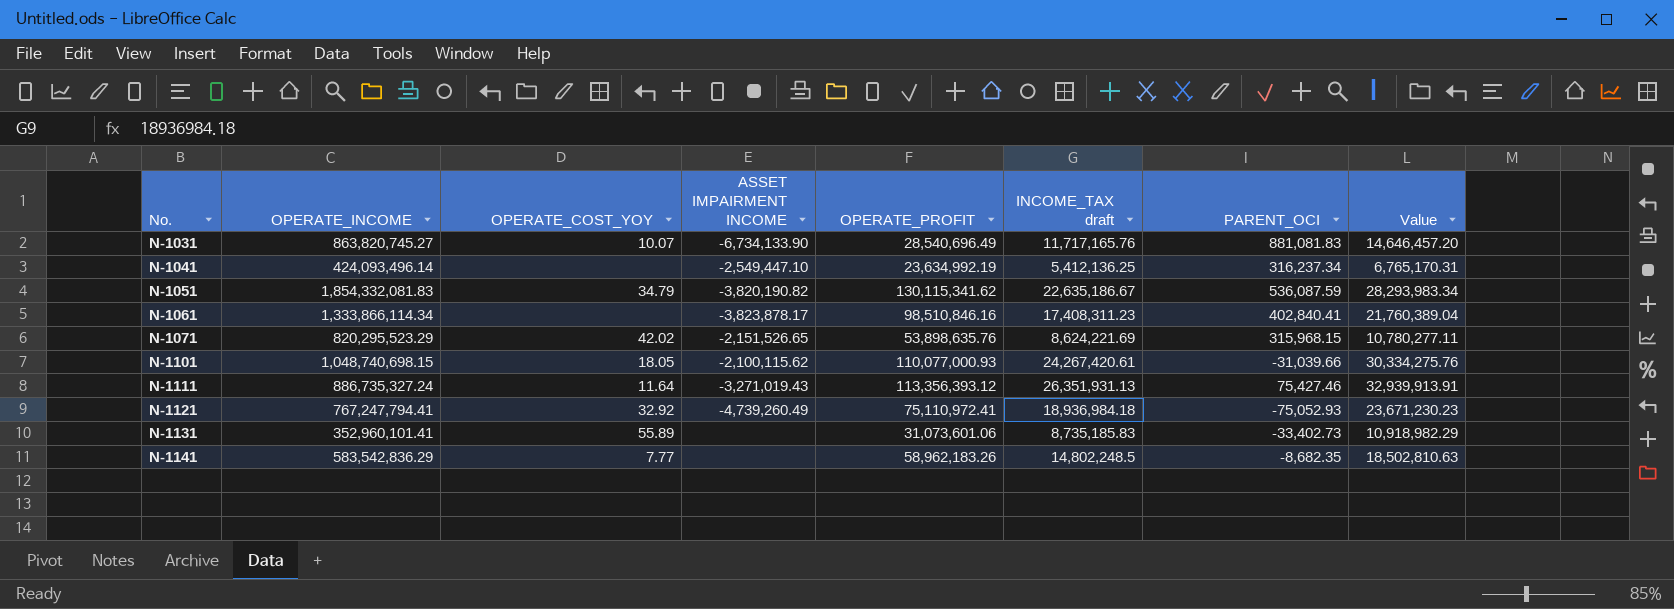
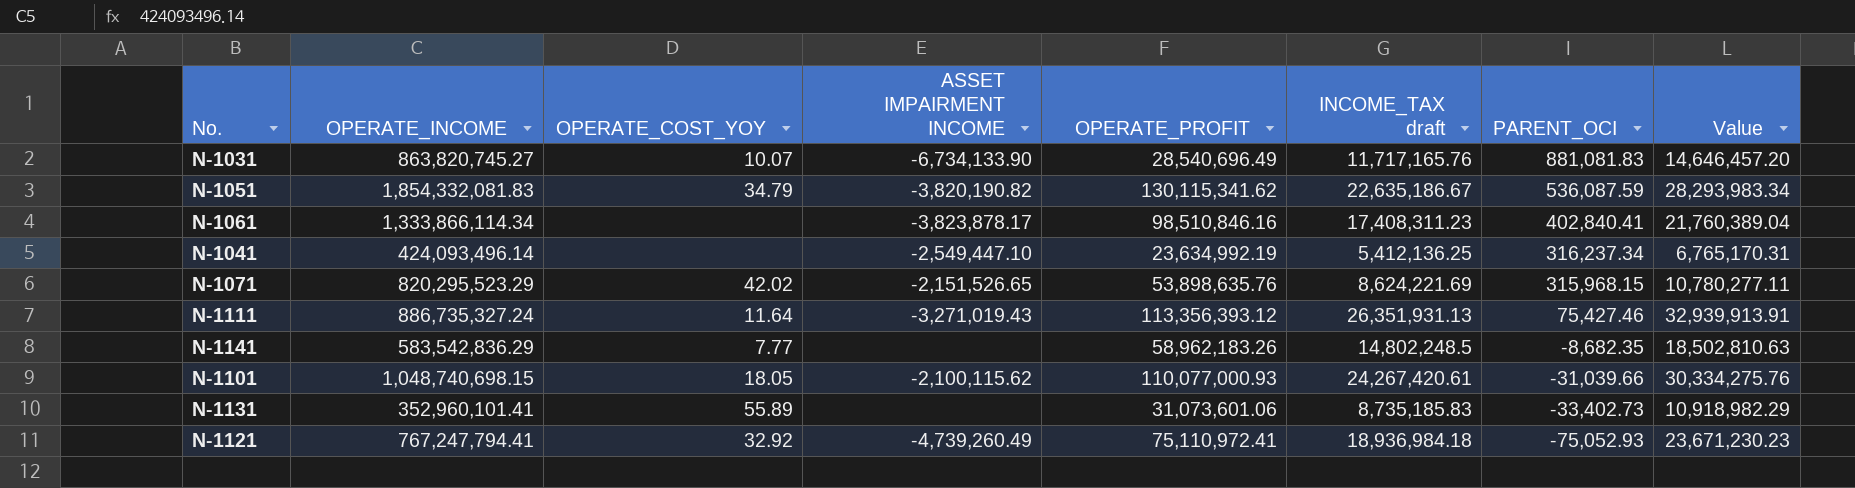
row order: No. ascending -> PARENT_OCI descending

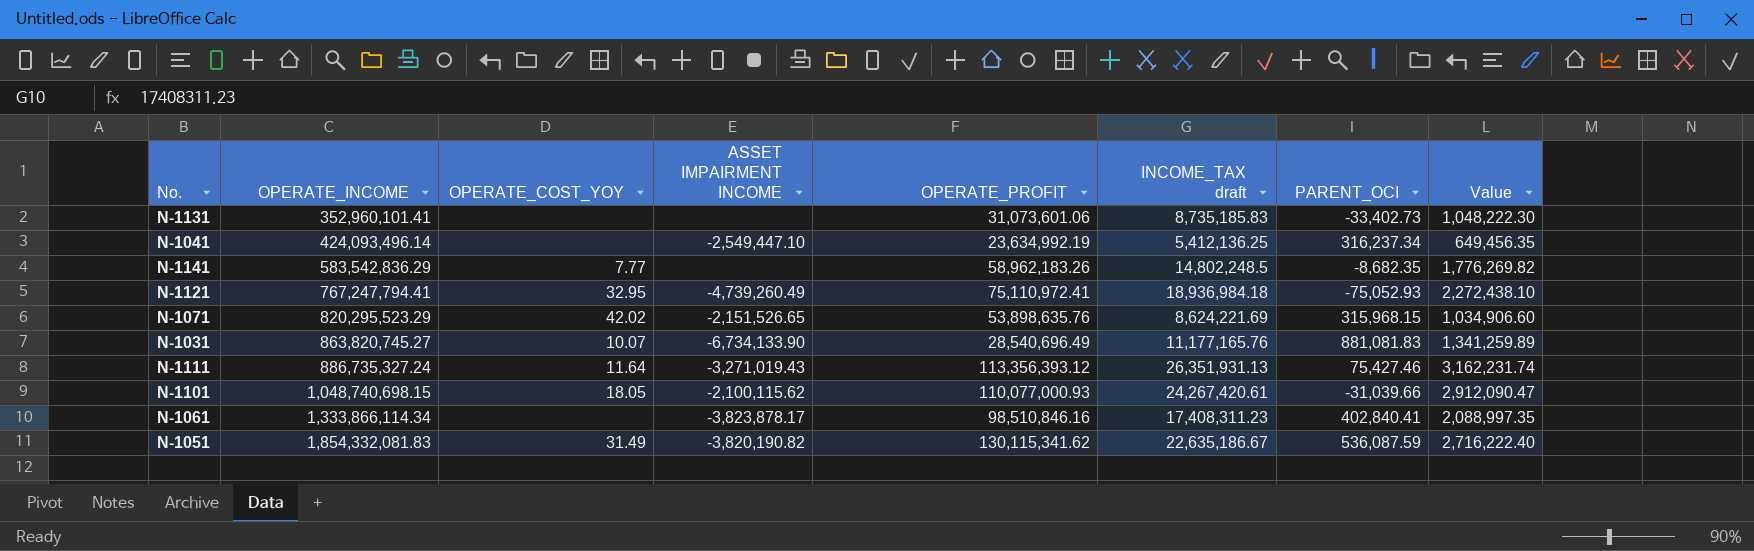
row order: PARENT_OCI descending -> OPERATE_INCOME ascending
column Value | formula: [INCOME_TAX draft] * 1.25 -> [INCOME_TAX draft] * 0.12
N-1131 | OPERATE_COST_YOY: 55.89 -> none
N-1121 | OPERATE_COST_YOY: 32.92 -> 32.95
N-1031 | INCOME_TAX draft: 11,717,165.76 -> 11,177,165.76
N-1051 | OPERATE_COST_YOY: 34.79 -> 31.49

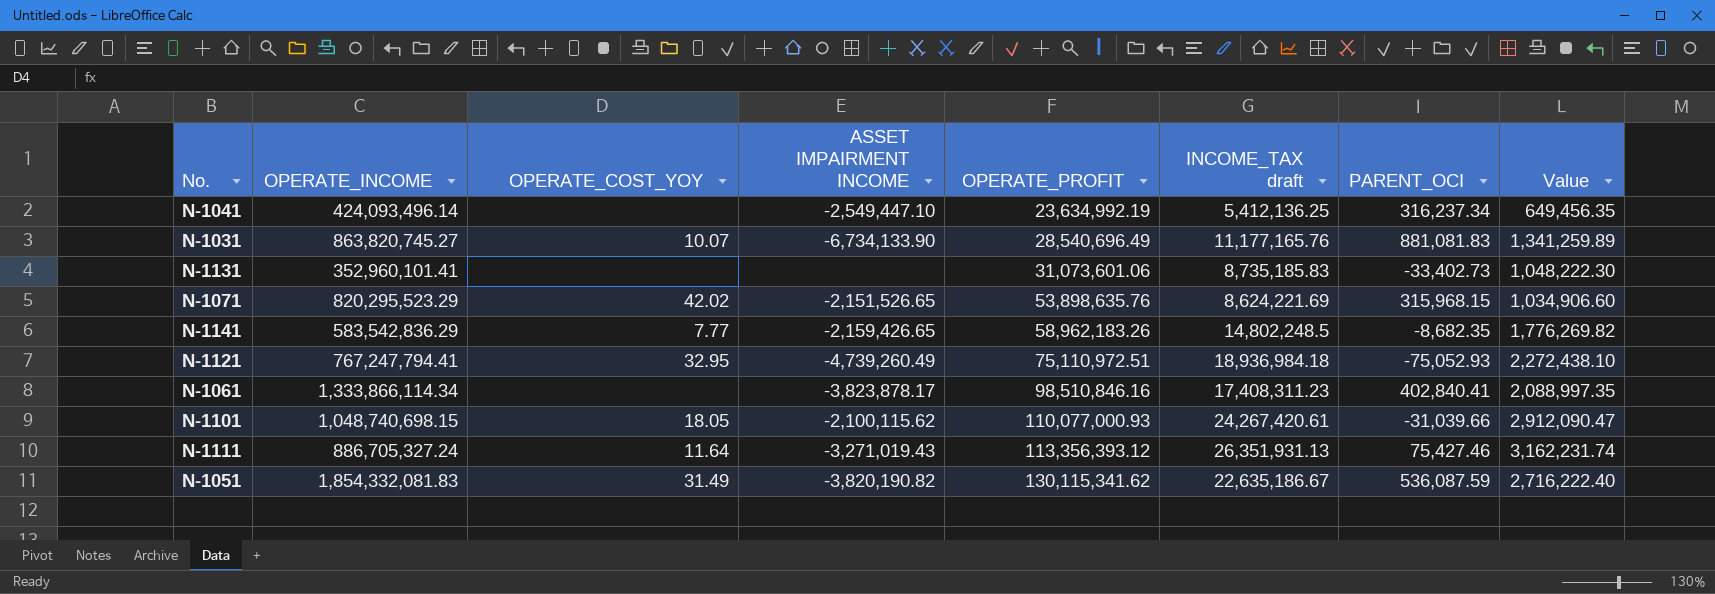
row order: OPERATE_INCOME ascending -> OPERATE_PROFIT ascending
N-1141 | ASSET IMPAIRMENT INCOME: none -> -2,159,426.65
N-1121 | OPERATE_PROFIT: 75,110,972.41 -> 75,110,972.51
N-1111 | OPERATE_INCOME: 886,735,327.24 -> 886,705,327.24

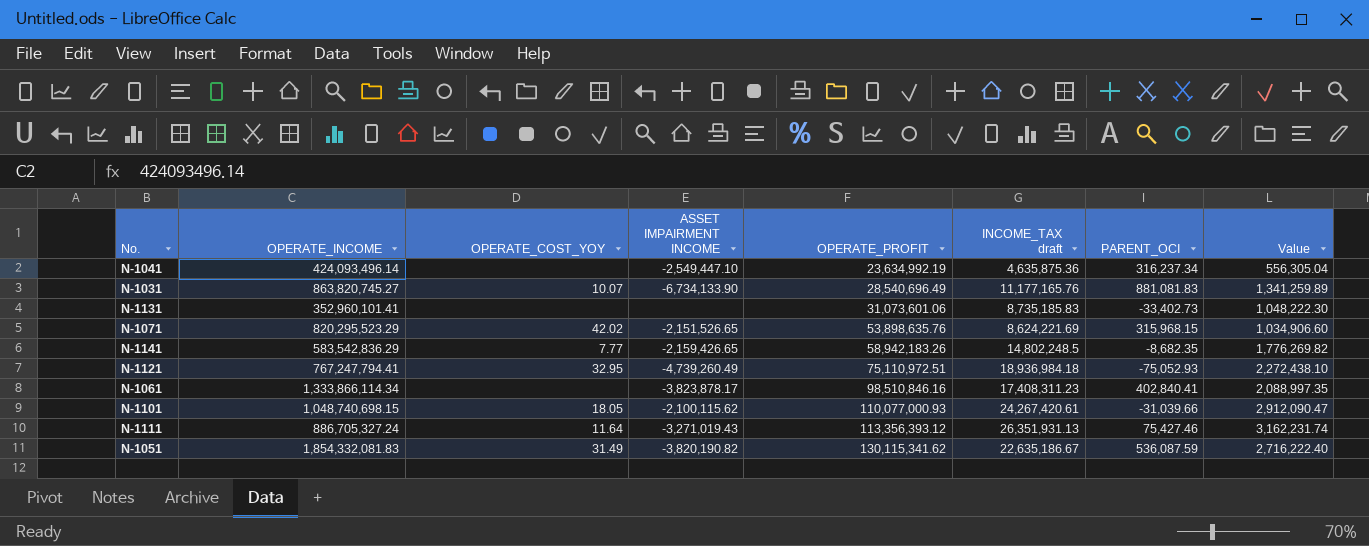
N-1041 | INCOME_TAX draft: 5,412,136.25 -> 4,635,875.36
N-1041 | Value: 649,456.35 -> 556,305.04
N-1141 | OPERATE_PROFIT: 58,962,183.26 -> 58,942,183.26

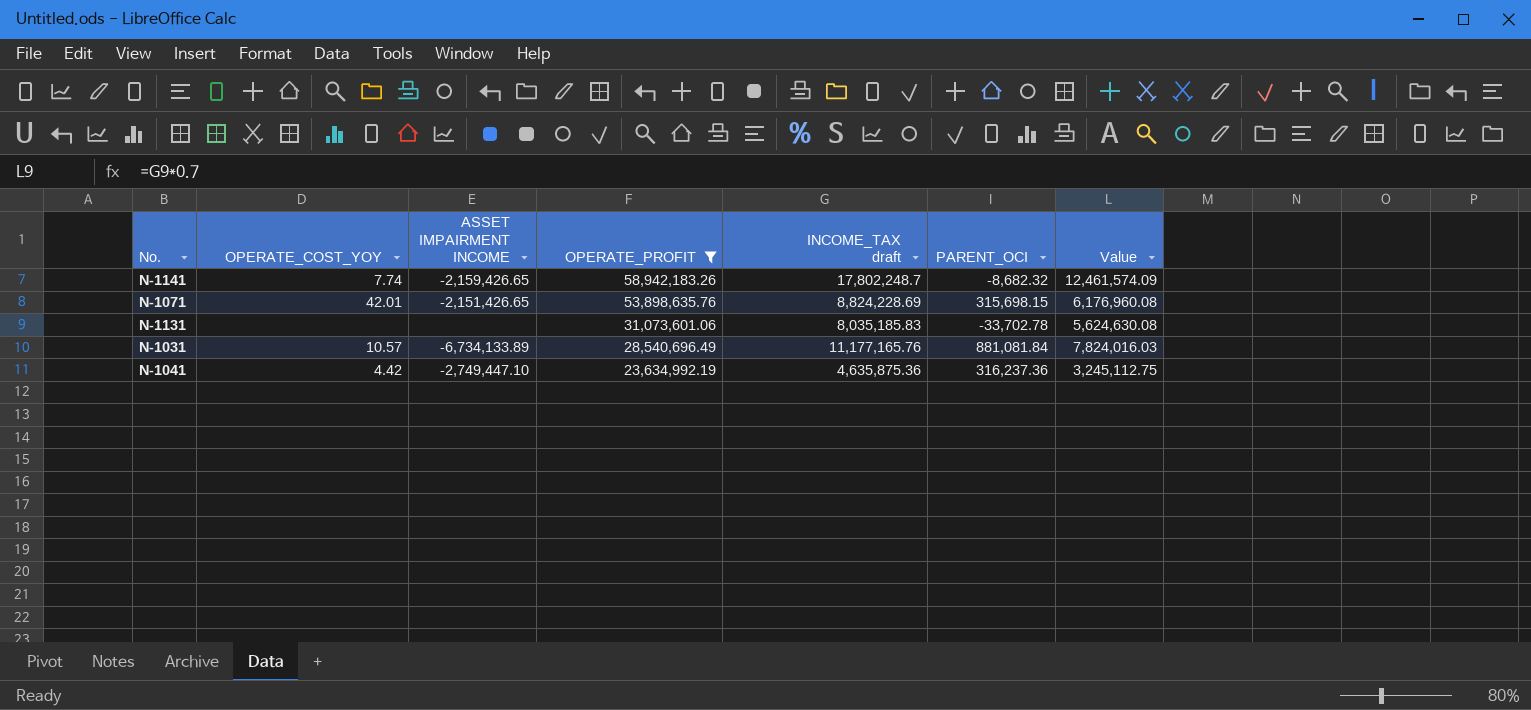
filter: none -> OPERATE_PROFIT <= 58,942,183.26
row order: OPERATE_PROFIT ascending -> OPERATE_PROFIT descending
column OPERATE_INCOME | position: 2 -> none
column Value | formula: [INCOME_TAX draft] * 0.12 -> [INCOME_TAX draft] * 0.7
N-1141 | OPERATE_COST_YOY: 7.77 -> 7.74
N-1141 | INCOME_TAX draft: 14,802,248.5 -> 17,802,248.7
N-1141 | PARENT_OCI: -8,682.35 -> -8,682.32
N-1071 | OPERATE_COST_YOY: 42.02 -> 42.01
N-1071 | ASSET IMPAIRMENT INCOME: -2,151,526.65 -> -2,151,426.65
N-1071 | INCOME_TAX draft: 8,624,221.69 -> 8,824,228.69
N-1071 | PARENT_OCI: 315,968.15 -> 315,698.15
N-1131 | INCOME_TAX draft: 8,735,185.83 -> 8,035,185.83
N-1131 | PARENT_OCI: -33,402.73 -> -33,702.78
N-1031 | OPERATE_COST_YOY: 10.07 -> 10.57
N-1031 | ASSET IMPAIRMENT INCOME: -6,734,133.90 -> -6,734,133.89
N-1031 | PARENT_OCI: 881,081.83 -> 881,081.84
N-1041 | OPERATE_COST_YOY: none -> 4.42
N-1041 | ASSET IMPAIRMENT INCOME: -2,549,447.10 -> -2,749,447.10
N-1041 | PARENT_OCI: 316,237.34 -> 316,237.36

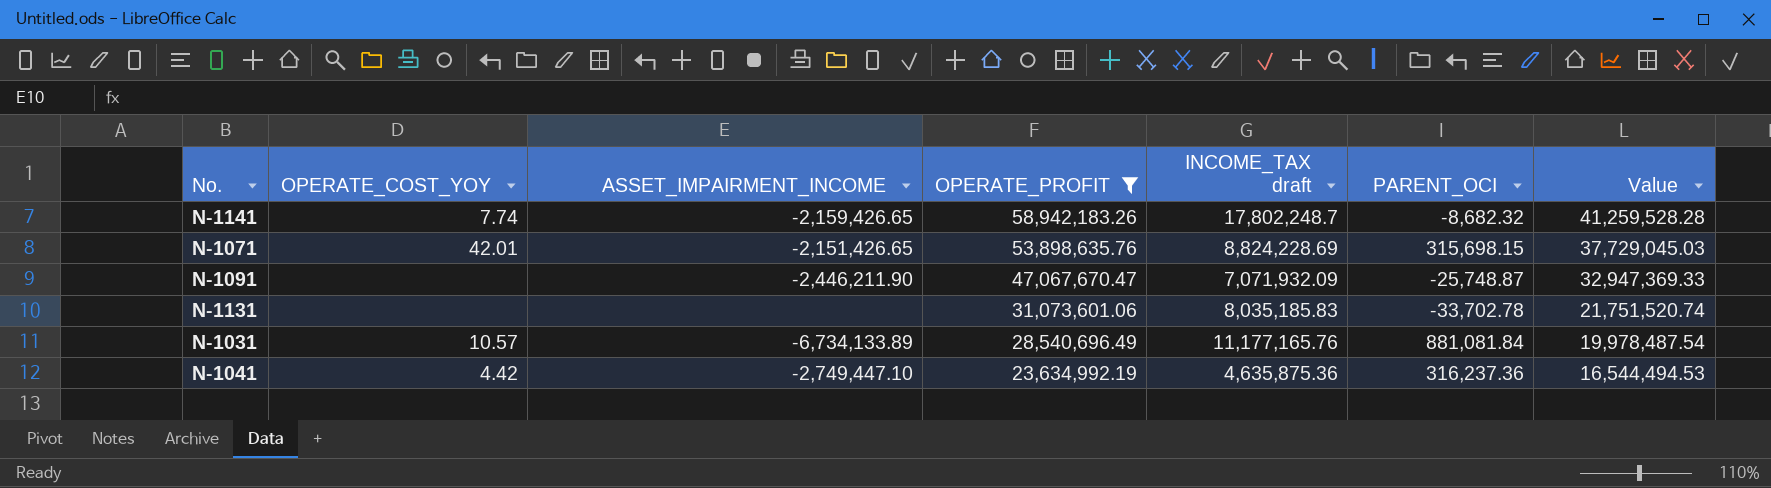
column name: ASSET IMPAIRMENT INCOME -> ASSET_IMPAIRMENT_INCOME
column Value | formula: [INCOME_TAX draft] * 0.7 -> [OPERATE_PROFIT] * 0.7
row N-1091: none -> none | -2,446,211.90 | 47,067,670.47 | 7,071,932.09 | -25,748.87 | 32,947,369.33

